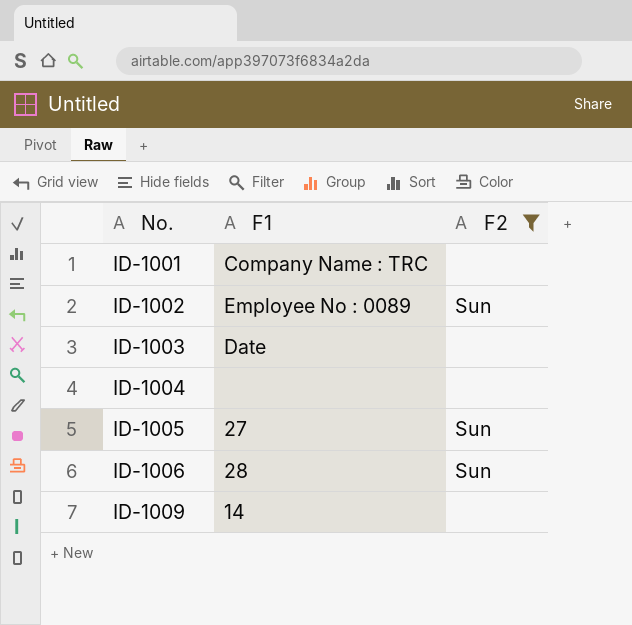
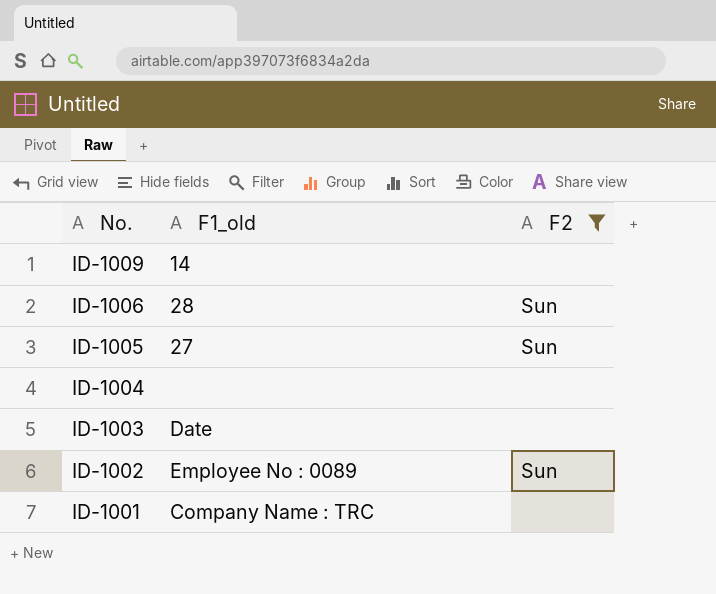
row order: No. ascending -> No. descending
column name: F1 -> F1_old

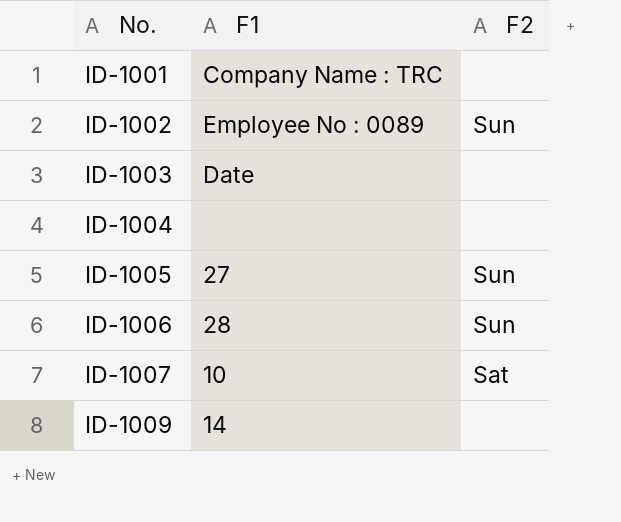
filter: F2 != Sat -> none
row order: No. descending -> No. ascending
column name: F1_old -> F1

